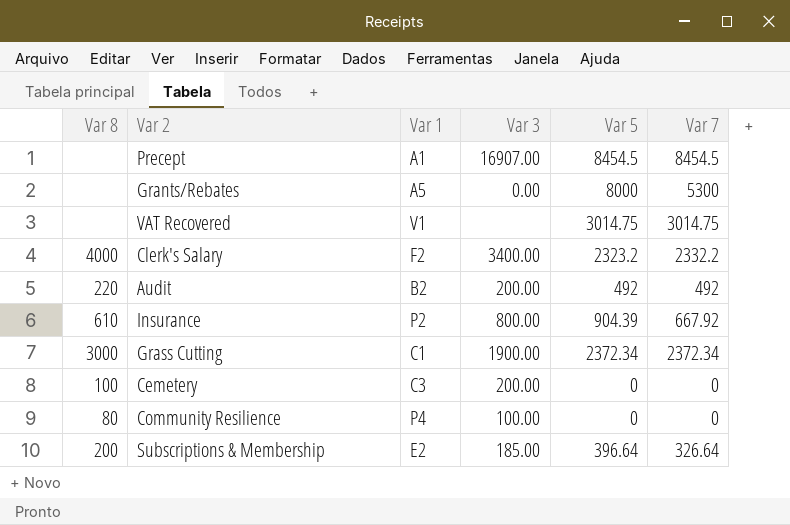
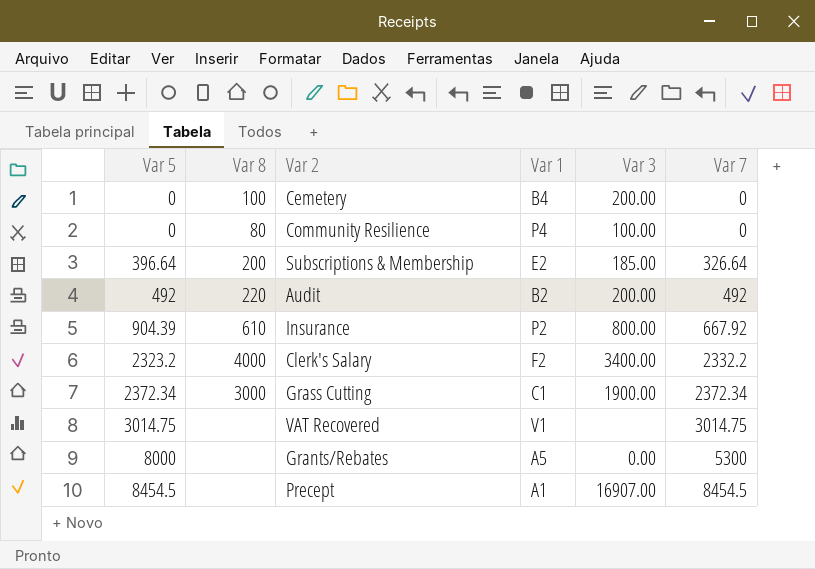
row order: none -> Var 5 ascending
column Var 5 | position: 5 -> 1
Cemetery | Var 1: C3 -> B4

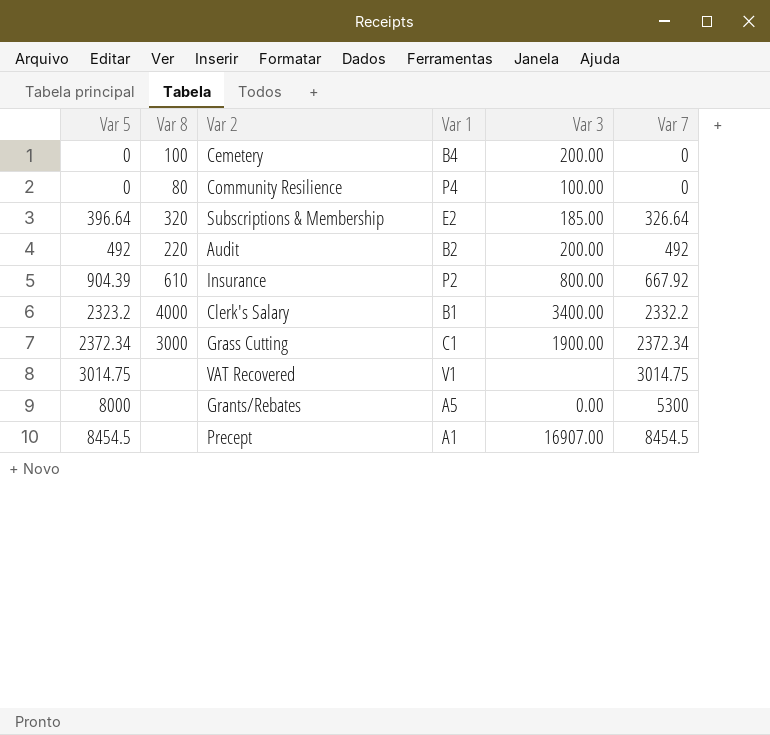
Subscriptions & Membership | Var 8: 200 -> 320
Clerk's Salary | Var 1: F2 -> B1

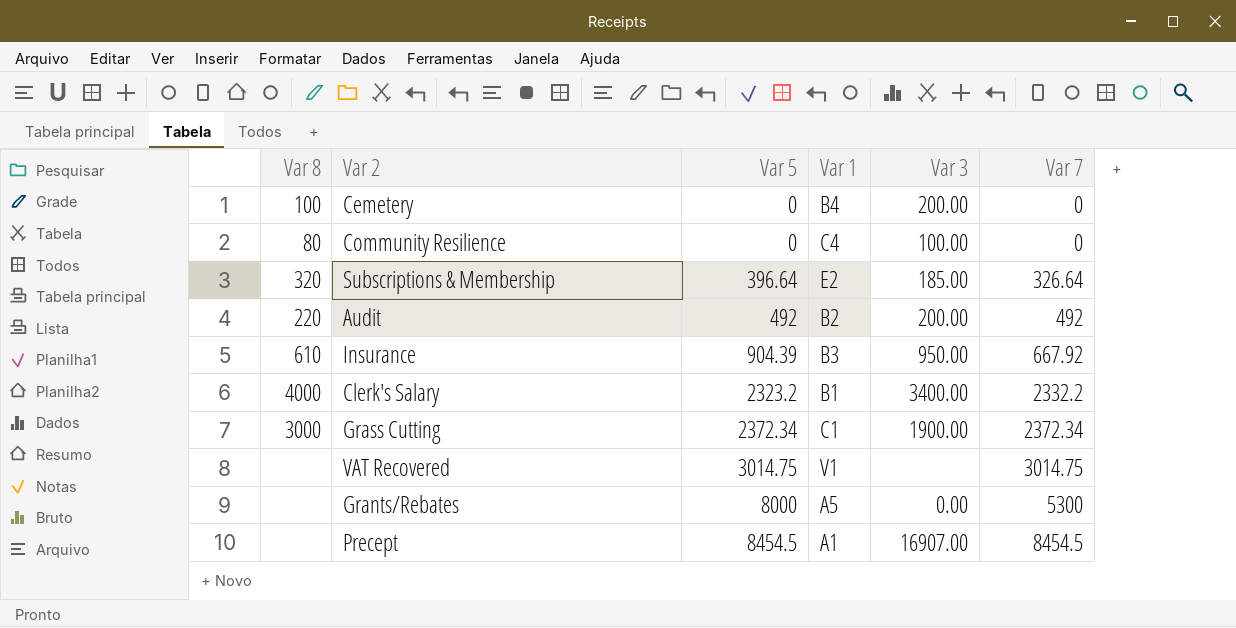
column Var 5 | position: 1 -> 3
Community Resilience | Var 1: P4 -> C4
Insurance | Var 1: P2 -> B3
Insurance | Var 3: 800.00 -> 950.00

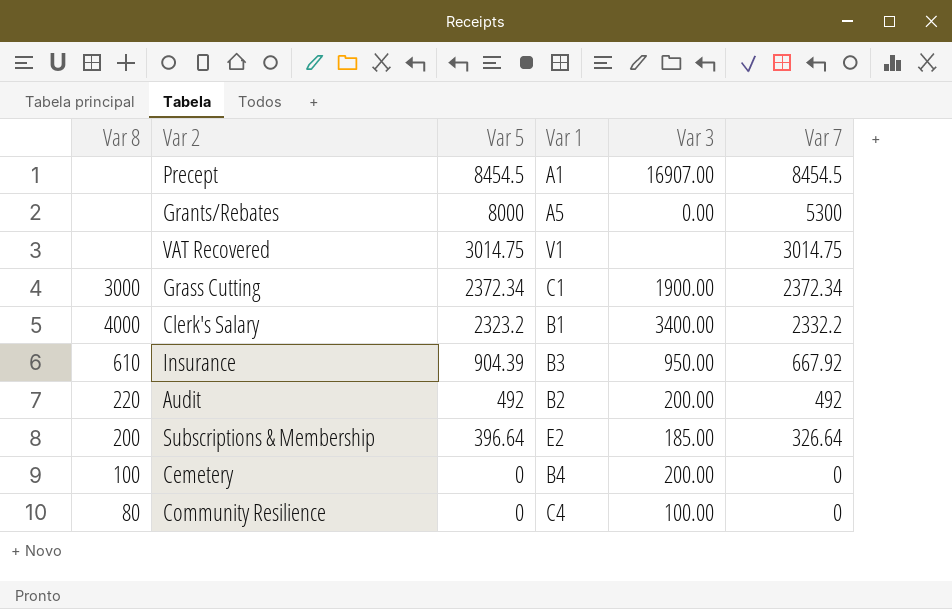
row order: Var 5 ascending -> Var 5 descending
Subscriptions & Membership | Var 8: 320 -> 200

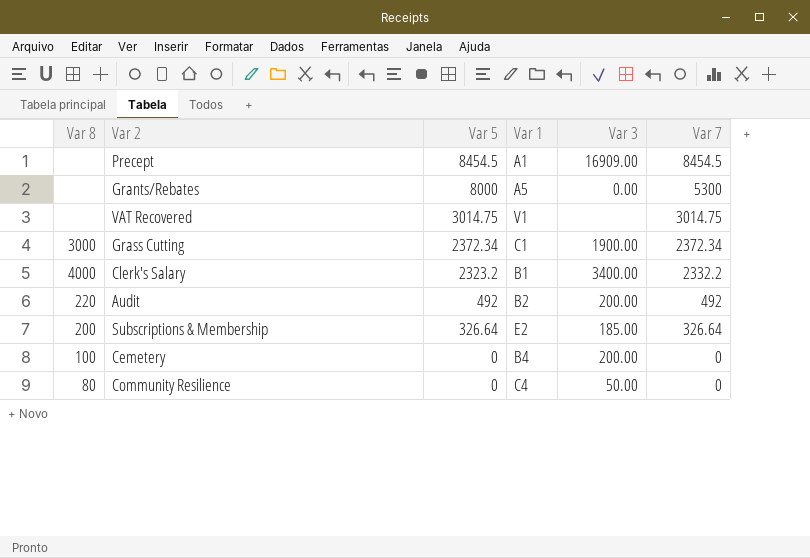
row Insurance: 610 | 904.39 | B3 | 950.00 | 667.92 -> none
Precept | Var 3: 16907.00 -> 16909.00
Subscriptions & Membership | Var 5: 396.64 -> 326.64
Community Resilience | Var 3: 100.00 -> 50.00

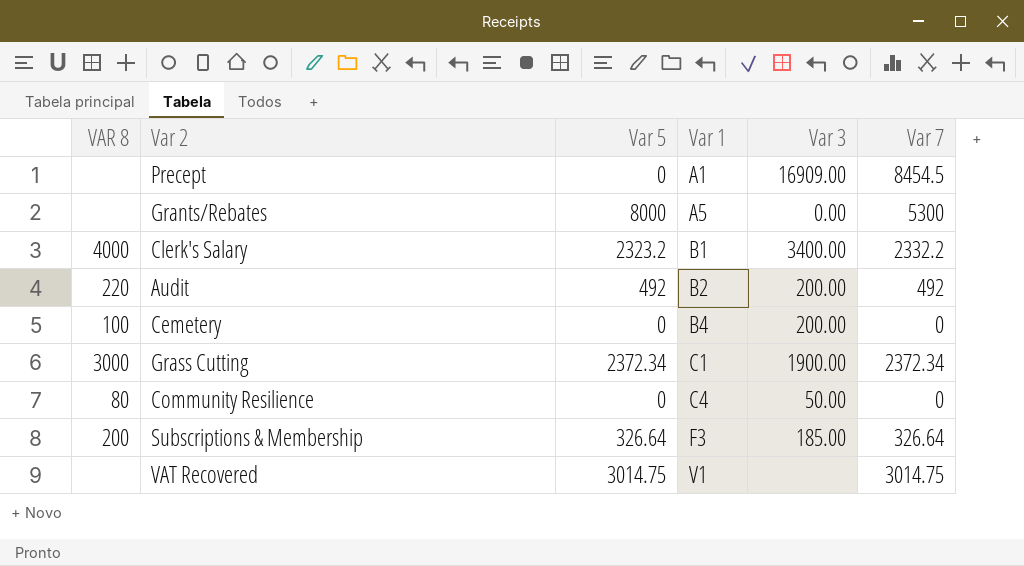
row order: Var 5 descending -> Var 1 ascending
column name: Var 8 -> VAR 8
Precept | Var 5: 8454.5 -> 0
Subscriptions & Membership | Var 1: E2 -> F3

